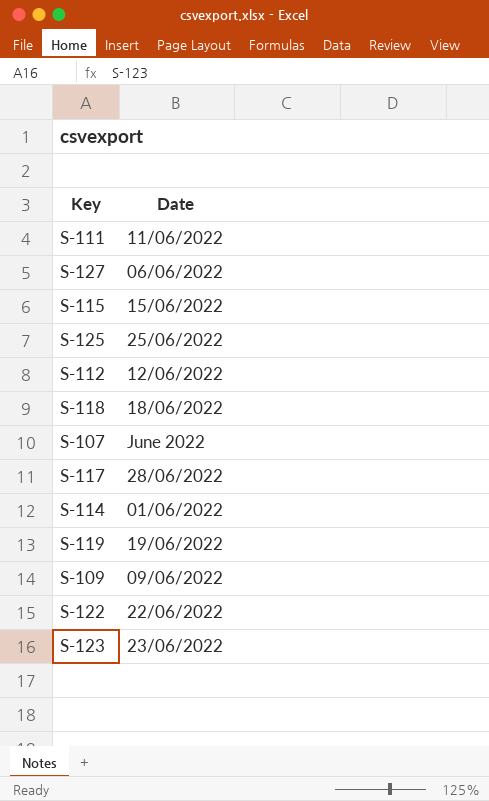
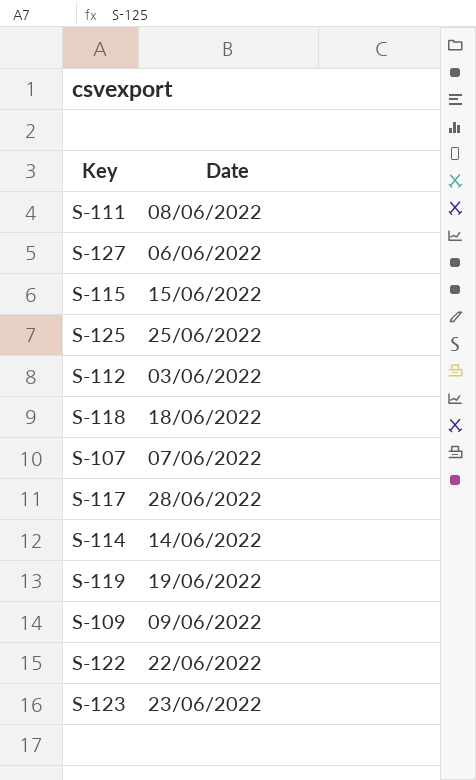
S-111 | Date: 11/06/2022 -> 08/06/2022
S-112 | Date: 12/06/2022 -> 03/06/2022
S-107 | Date: June 2022 -> 07/06/2022
S-114 | Date: 01/06/2022 -> 14/06/2022

